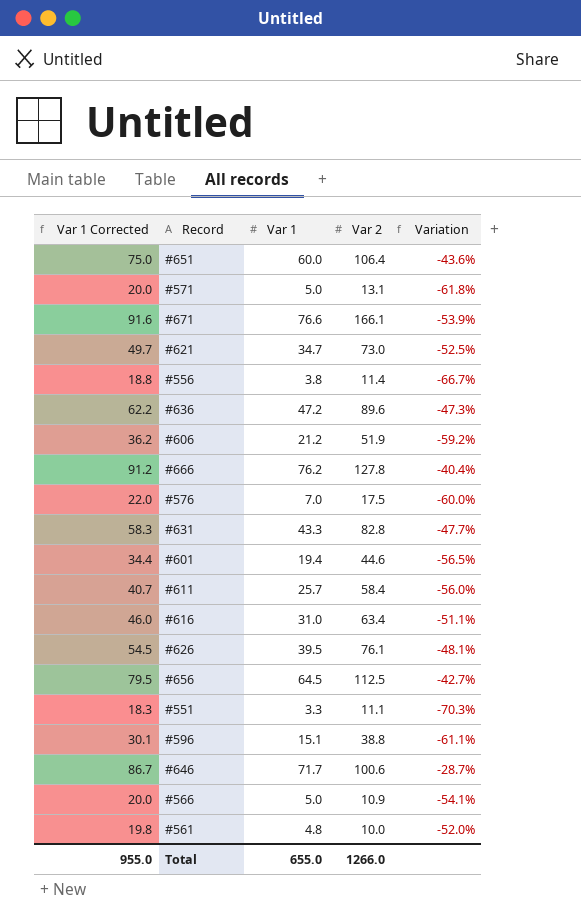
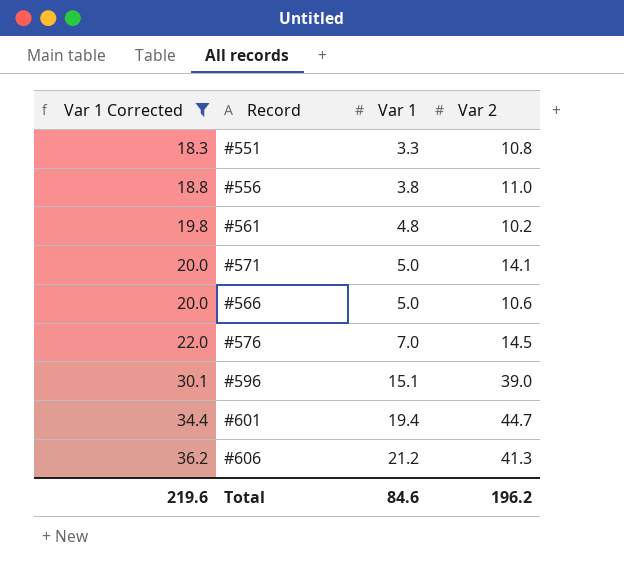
filter: none -> Var 1 Corrected <= 36.2
row order: none -> Var 1 Corrected ascending
column Variation | formula: ([Var 1] - [Var 2]) / [Var 2] -> none
#551 | Var 2: 11.1 -> 10.8
#556 | Var 2: 11.4 -> 11.0
#561 | Var 2: 10.0 -> 10.2
#571 | Var 2: 13.1 -> 14.1
#566 | Var 2: 10.9 -> 10.6
#576 | Var 2: 17.5 -> 14.5
#596 | Var 2: 38.8 -> 39.0
#601 | Var 2: 44.6 -> 44.7
#606 | Var 2: 51.9 -> 41.3
Total | Var 1 Corrected: 955.0 -> 219.6
Total | Var 1: 655.0 -> 84.6
Total | Var 2: 1266.0 -> 196.2

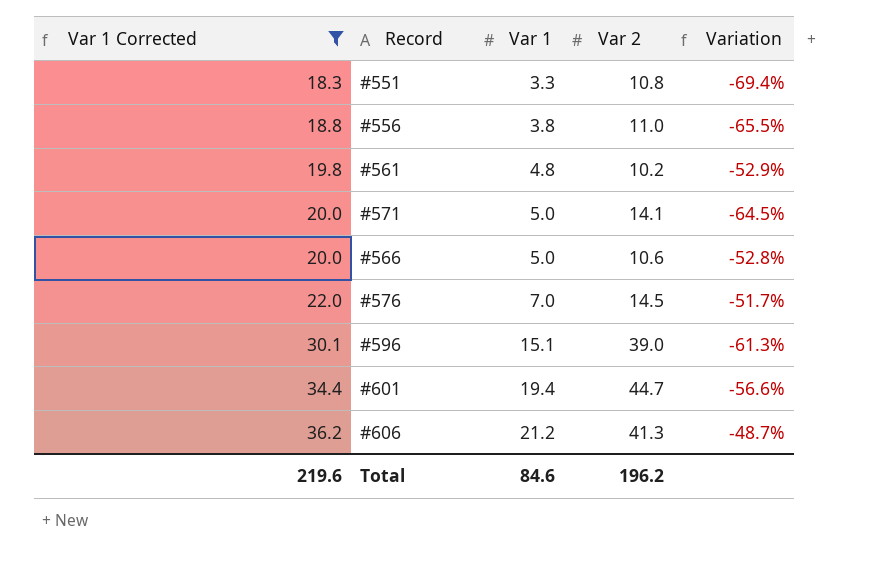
column Variation | formula: none -> ([Var 1] - [Var 2]) / [Var 2]

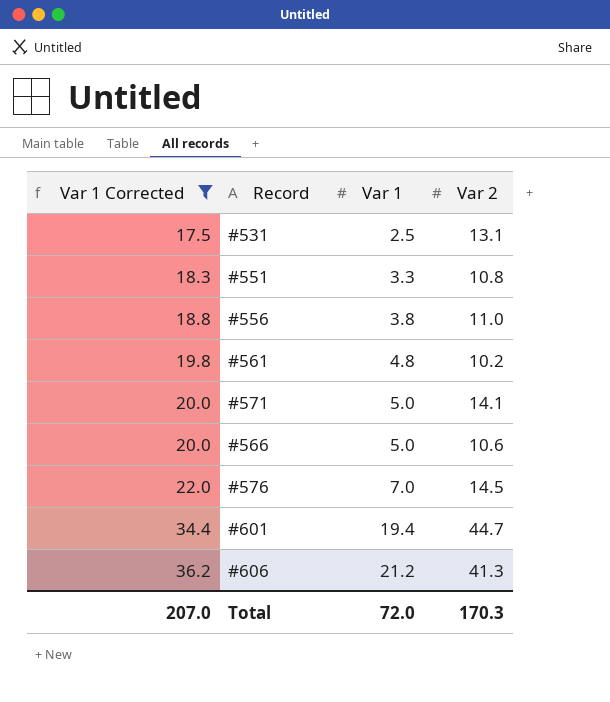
column Variation | formula: ([Var 1] - [Var 2]) / [Var 2] -> none
row #596: 30.1 | 15.1 | 39.0 | -61.3% -> none
row #531: none -> 17.5 | 2.5 | 13.1
Total | Var 1 Corrected: 219.6 -> 207.0
Total | Var 1: 84.6 -> 72.0
Total | Var 2: 196.2 -> 170.3

